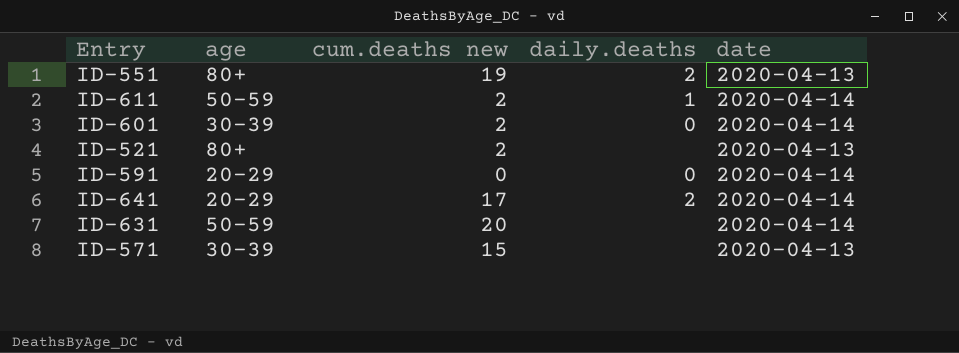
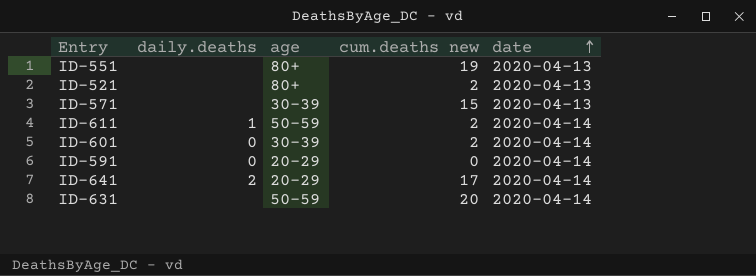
row order: none -> date ascending
column daily.deaths | position: 4 -> 2
ID-551 | daily.deaths: 2 -> none

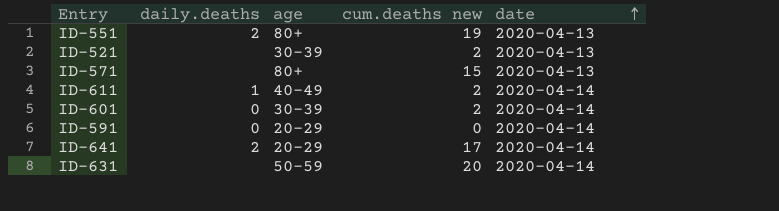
ID-551 | daily.deaths: none -> 2
ID-521 | age: 80+ -> 30-39
ID-571 | age: 30-39 -> 80+
ID-611 | age: 50-59 -> 40-49

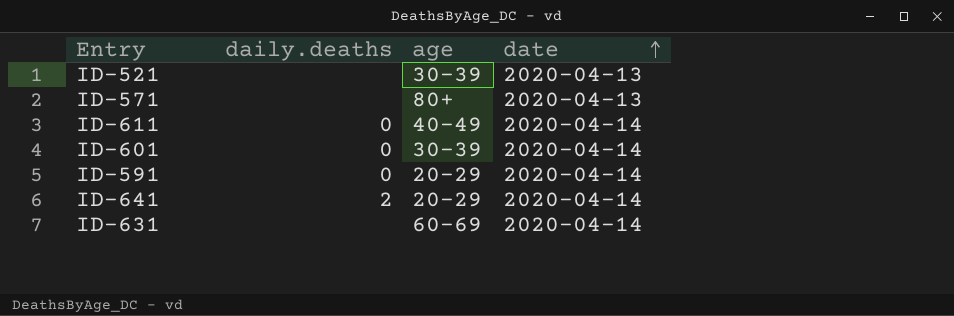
column cum.deaths new | position: 4 -> none
row ID-551: 2 | 80+ | 19 | 2020-04-13 -> none
ID-611 | daily.deaths: 1 -> 0
ID-631 | age: 50-59 -> 60-69

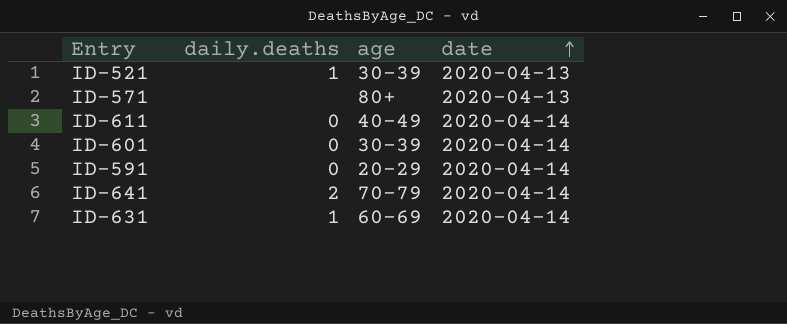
ID-521 | daily.deaths: none -> 1
ID-641 | age: 20-29 -> 70-79
ID-631 | daily.deaths: none -> 1

